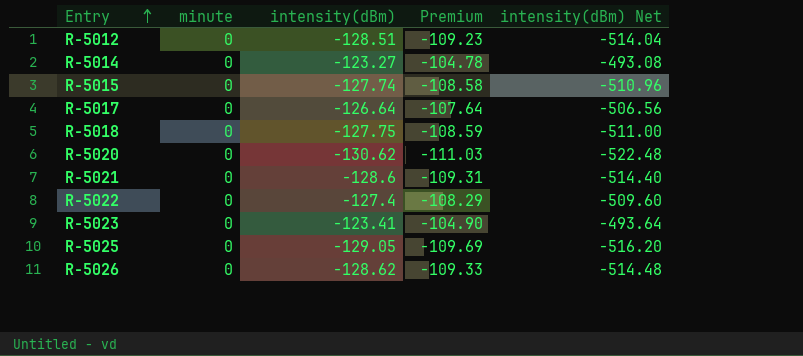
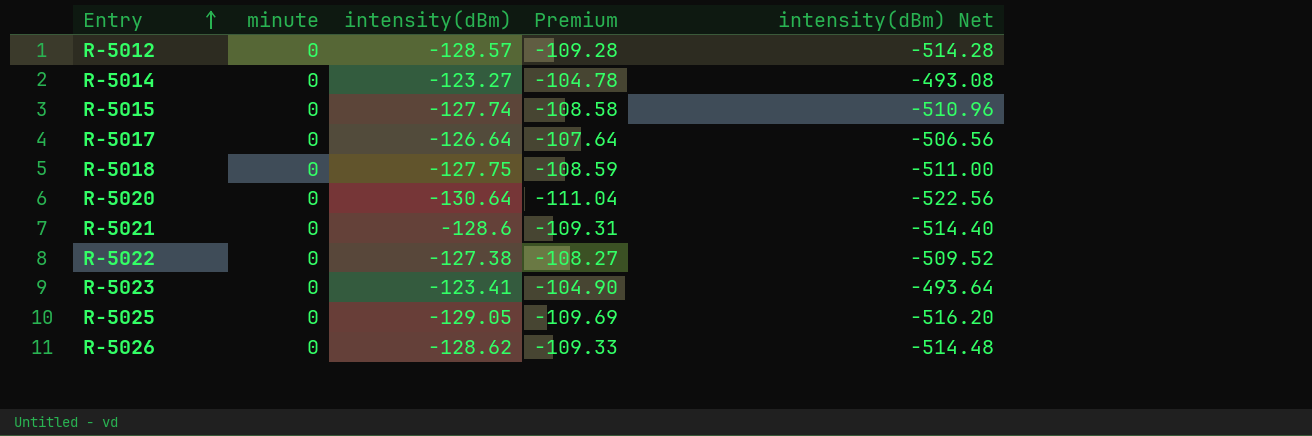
R-5012 | intensity(dBm): -128.51 -> -128.57
R-5012 | Premium: -109.23 -> -109.28
R-5012 | intensity(dBm) Net: -514.04 -> -514.28
R-5020 | intensity(dBm): -130.62 -> -130.64
R-5020 | Premium: -111.03 -> -111.04
R-5020 | intensity(dBm) Net: -522.48 -> -522.56
R-5022 | intensity(dBm): -127.4 -> -127.38
R-5022 | Premium: -108.29 -> -108.27
R-5022 | intensity(dBm) Net: -509.60 -> -509.52

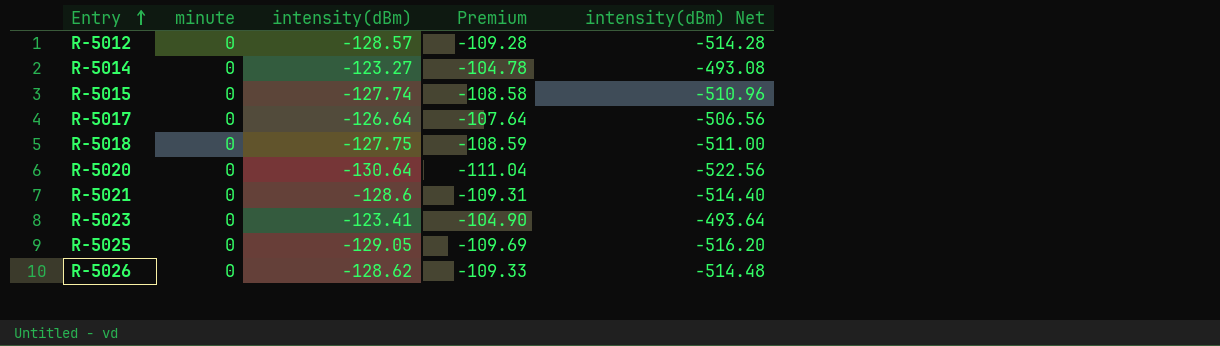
row R-5022: 0 | -127.38 | -108.27 | -509.52 -> none

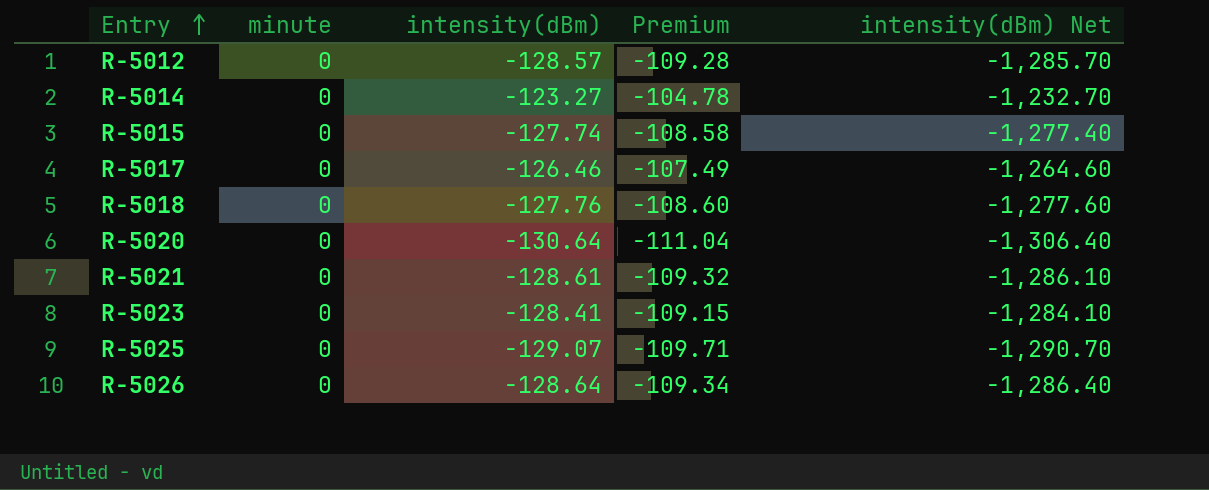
column intensity(dBm) Net | formula: [intensity(dBm)] * 4 -> [intensity(dBm)] * 10
R-5017 | intensity(dBm): -126.64 -> -126.46
R-5017 | Premium: -107.64 -> -107.49
R-5018 | intensity(dBm): -127.75 -> -127.76
R-5018 | Premium: -108.59 -> -108.60
R-5021 | intensity(dBm): -128.6 -> -128.61
R-5021 | Premium: -109.31 -> -109.32
R-5023 | intensity(dBm): -123.41 -> -128.41
R-5023 | Premium: -104.90 -> -109.15
R-5025 | intensity(dBm): -129.05 -> -129.07
R-5025 | Premium: -109.69 -> -109.71
R-5026 | intensity(dBm): -128.62 -> -128.64
R-5026 | Premium: -109.33 -> -109.34

